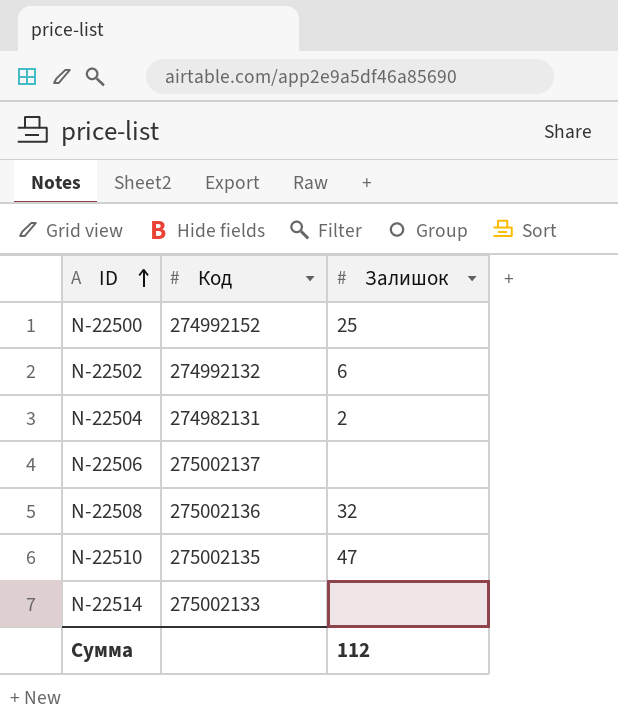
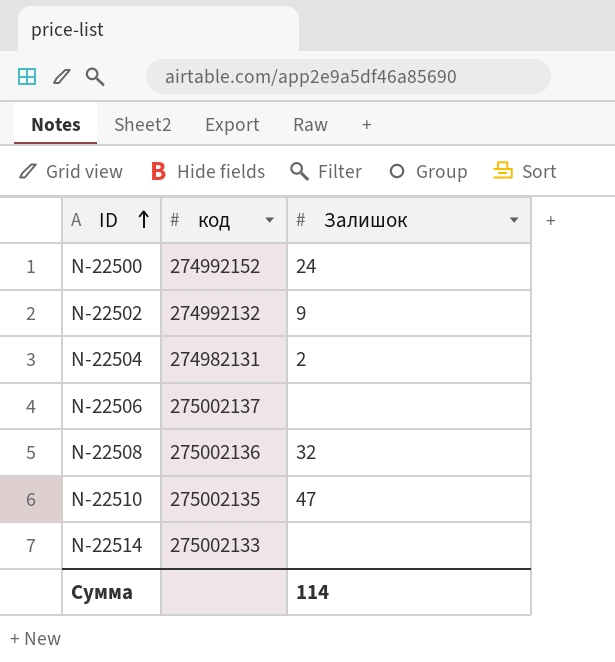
column name: Код -> код
N-22500 | Залишок: 25 -> 24
N-22502 | Залишок: 6 -> 9
Сумма | Залишок: 112 -> 114

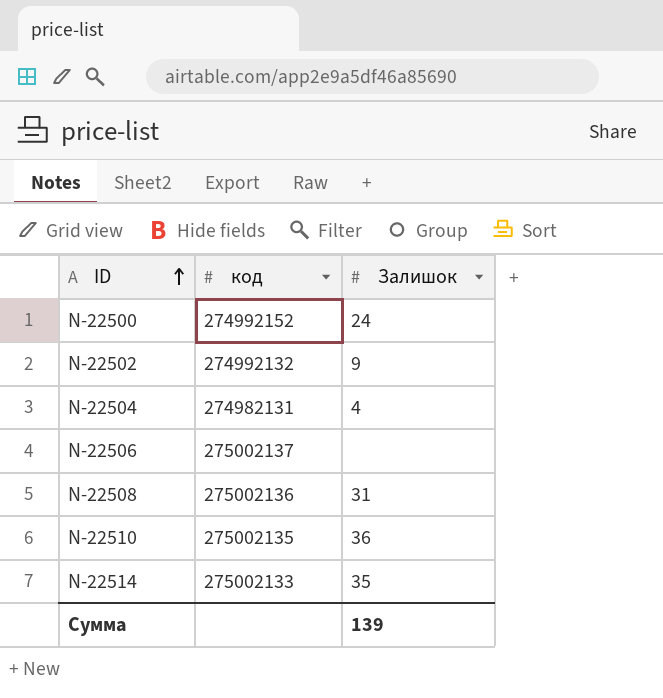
N-22504 | Залишок: 2 -> 4
N-22508 | Залишок: 32 -> 31
N-22510 | Залишок: 47 -> 36
N-22514 | Залишок: none -> 35
Сумма | Залишок: 114 -> 139

